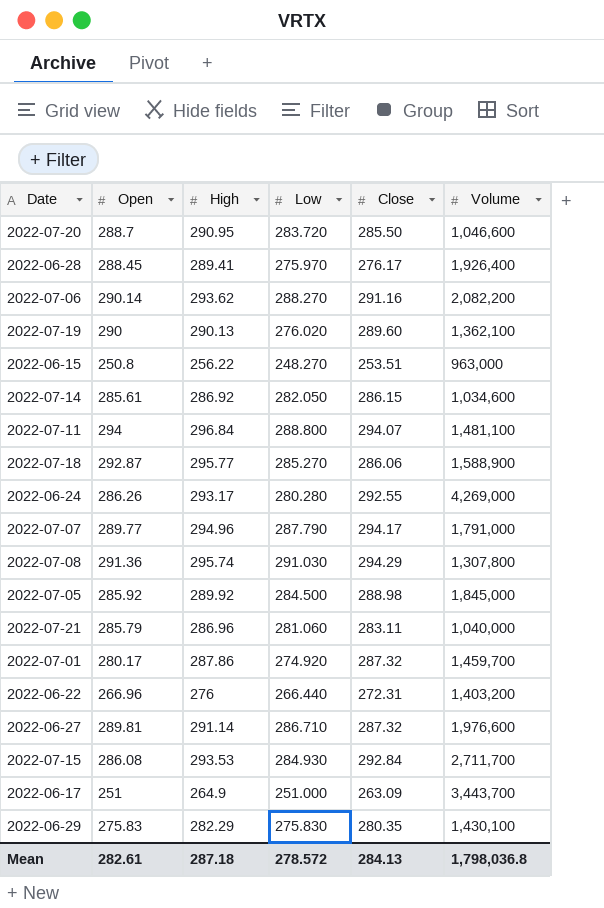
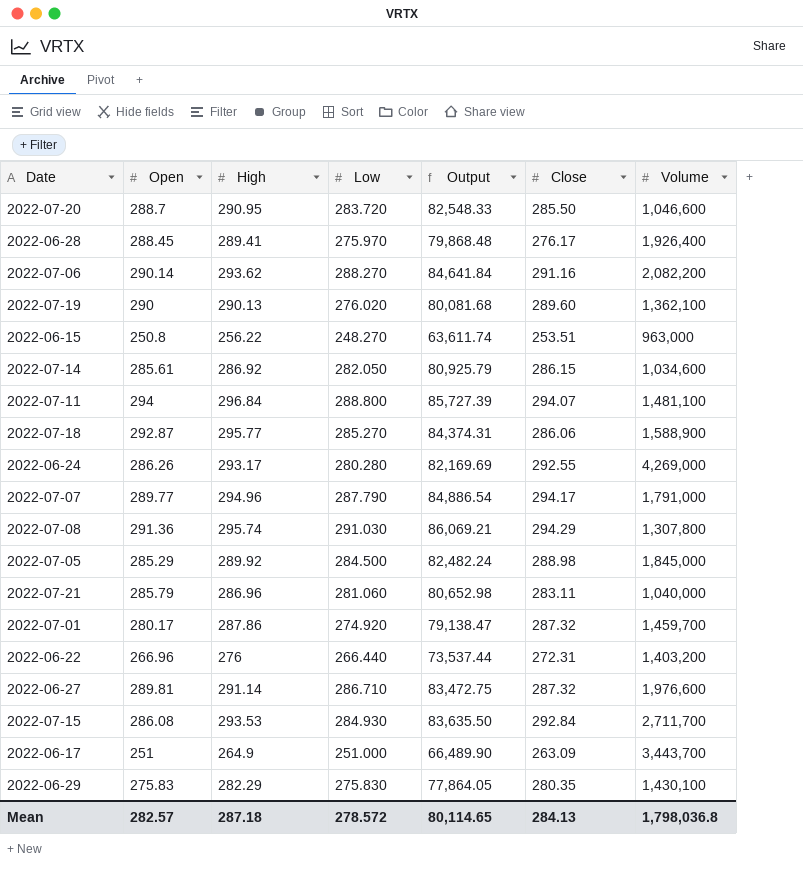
column Output | formula: none -> [High] * [Low]
2022-07-05 | Open: 285.92 -> 285.29
Mean | Open: 282.61 -> 282.57

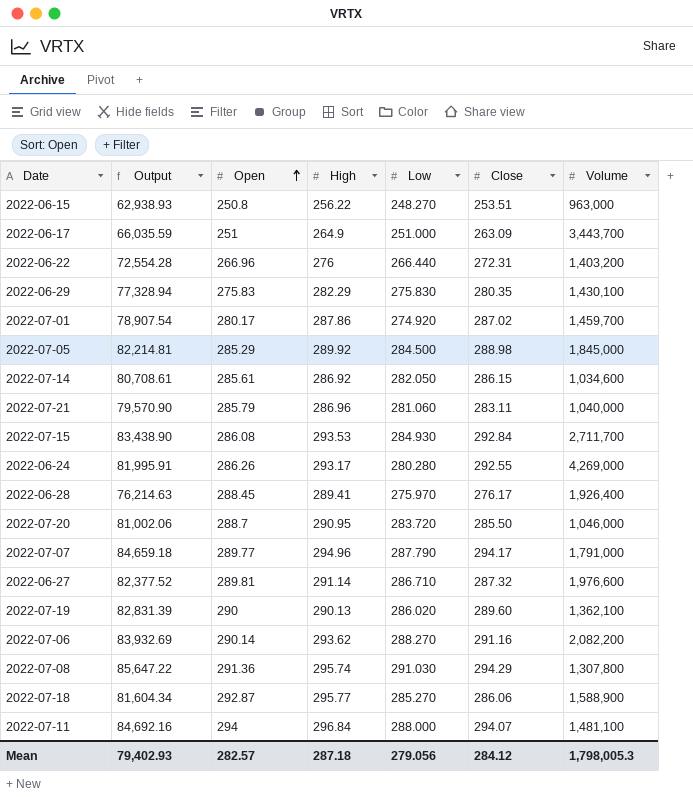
row order: none -> Open ascending
column Output | formula: [High] * [Low] -> [Low] * [Close]
column Output | position: 5 -> 2
2022-07-01 | Close: 287.32 -> 287.02
2022-07-20 | Volume: 1,046,600 -> 1,046,000
2022-07-19 | Low: 276.020 -> 286.020
2022-07-11 | Low: 288.800 -> 288.000
Mean | Output: 80,114.65 -> 79,402.93
Mean | Low: 278.572 -> 279.056
Mean | Close: 284.13 -> 284.12
Mean | Volume: 1,798,036.8 -> 1,798,005.3

